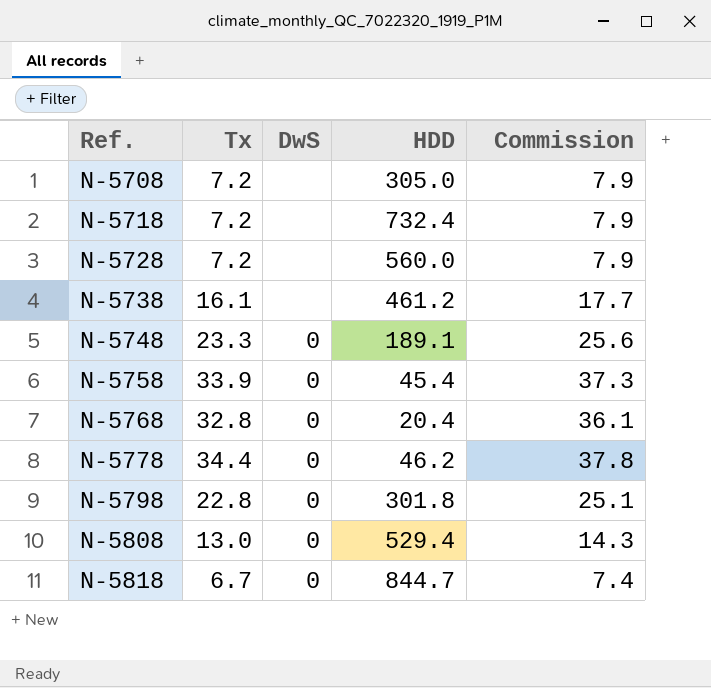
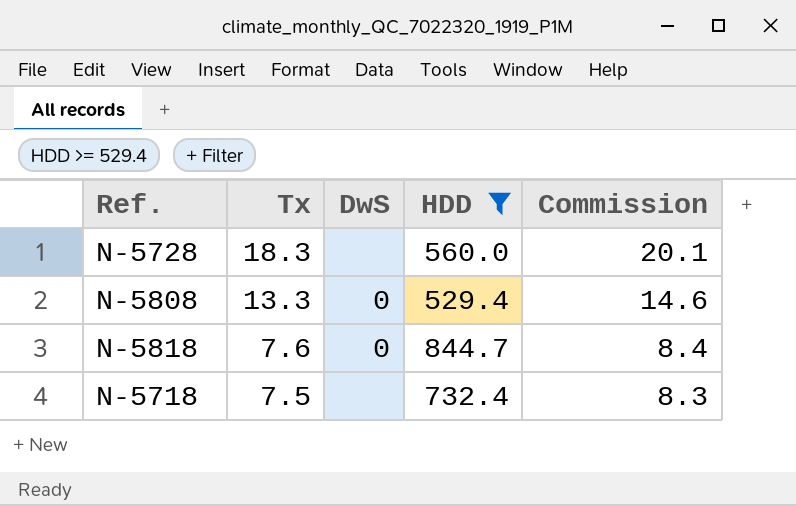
filter: none -> HDD >= 529.4
row order: Ref. ascending -> Tx descending
N-5728 | Tx: 7.2 -> 18.3
N-5728 | Commission: 7.9 -> 20.1
N-5808 | Tx: 13.0 -> 13.3
N-5808 | Commission: 14.3 -> 14.6
N-5818 | Tx: 6.7 -> 7.6
N-5818 | Commission: 7.4 -> 8.4
N-5718 | Tx: 7.2 -> 7.5
N-5718 | Commission: 7.9 -> 8.3

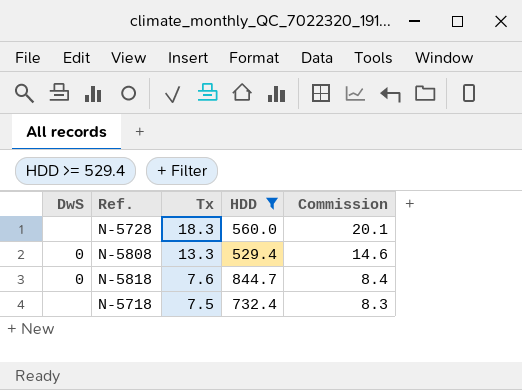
column DwS | position: 3 -> 1

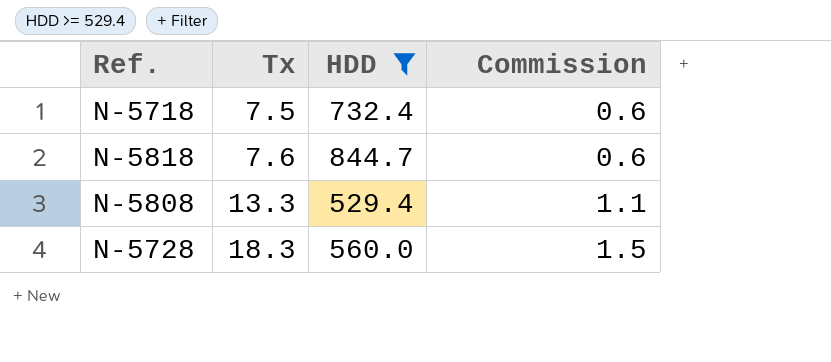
row order: Tx descending -> Tx ascending
column DwS | position: 1 -> none
column Commission | formula: [Tx] * 1.1 -> [Tx] * 0.08

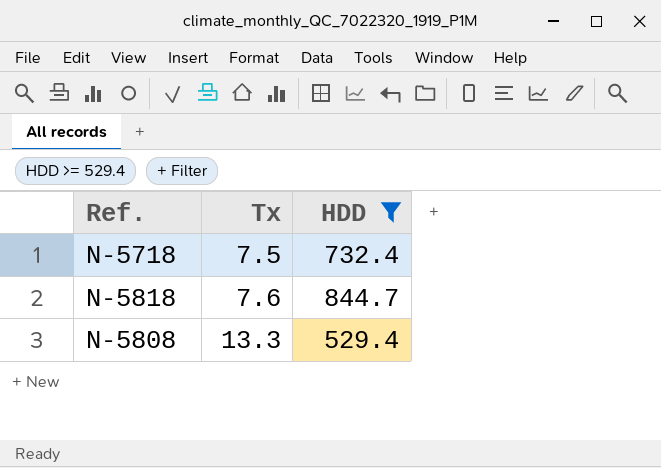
column Commission | formula: [Tx] * 0.08 -> none
row N-5728: 18.3 | 560.0 | 1.5 -> none

